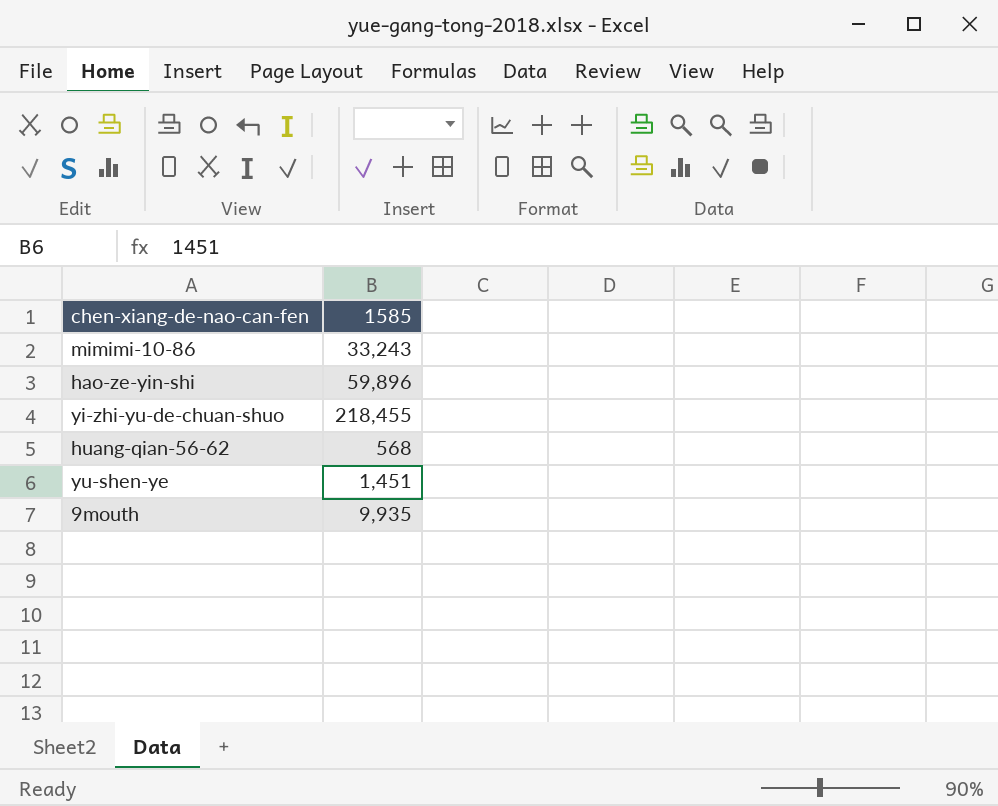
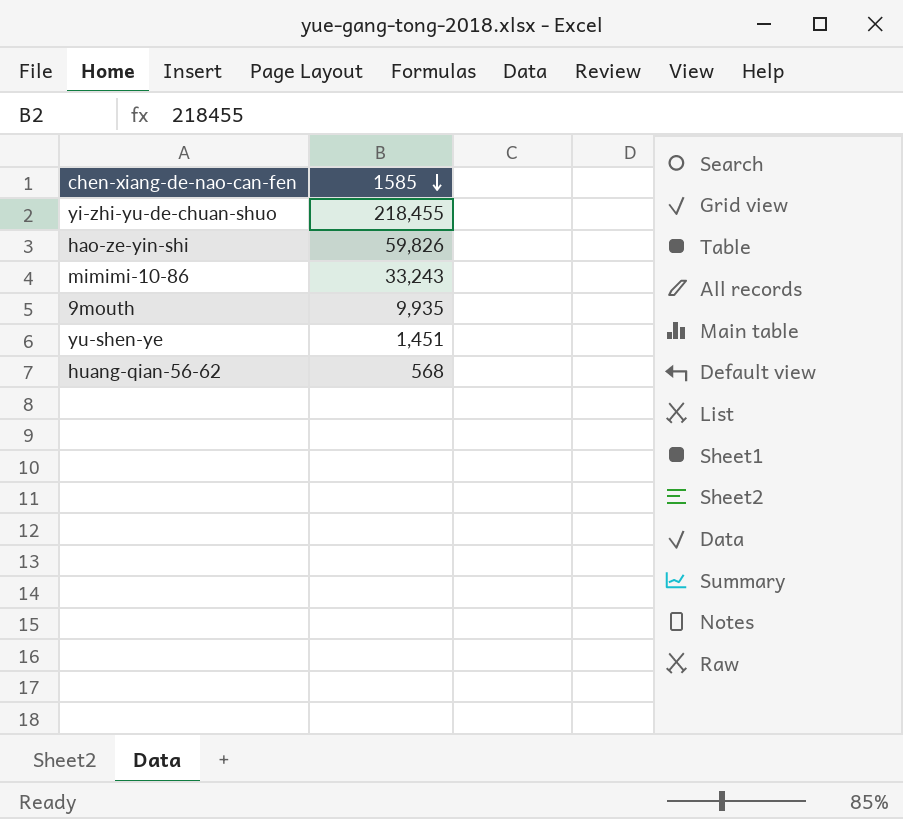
row order: none -> 1585 descending
hao-ze-yin-shi | 1585: 59,896 -> 59,826

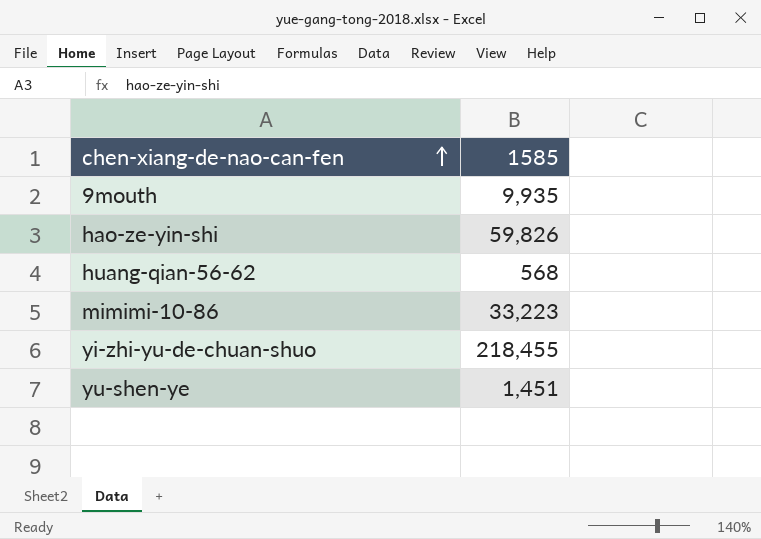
row order: 1585 descending -> chen-xiang-de-nao-can-fen ascending
mimimi-10-86 | 1585: 33,243 -> 33,223

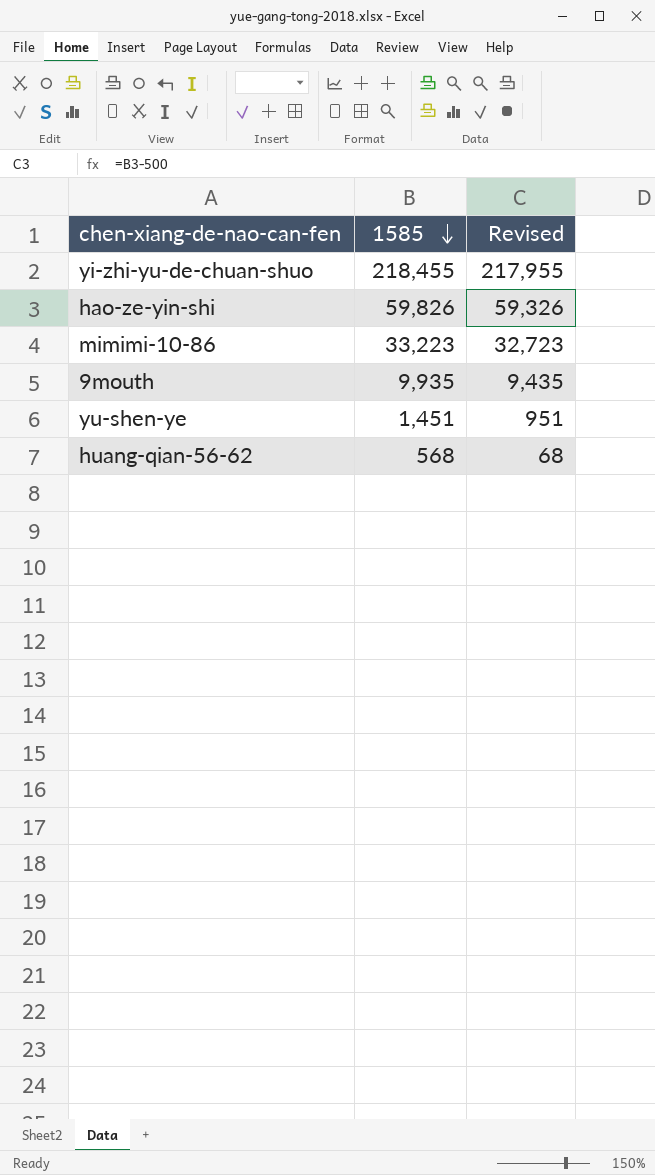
row order: chen-xiang-de-nao-can-fen ascending -> 1585 descending
column Revised | formula: none -> [1585] - 500

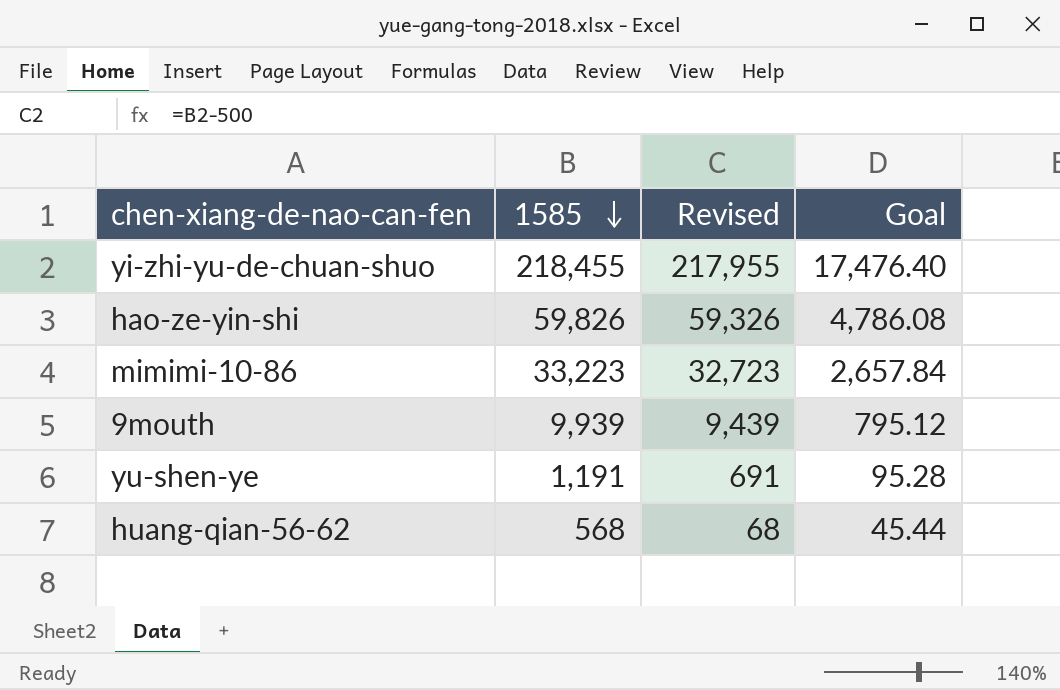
column Goal | formula: none -> [1585] * 0.08
9mouth | 1585: 9,935 -> 9,939
9mouth | Revised: 9,435 -> 9,439
yu-shen-ye | 1585: 1,451 -> 1,191
yu-shen-ye | Revised: 951 -> 691

